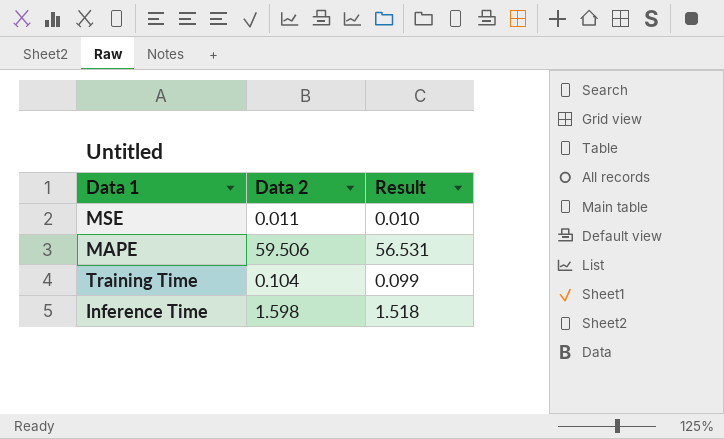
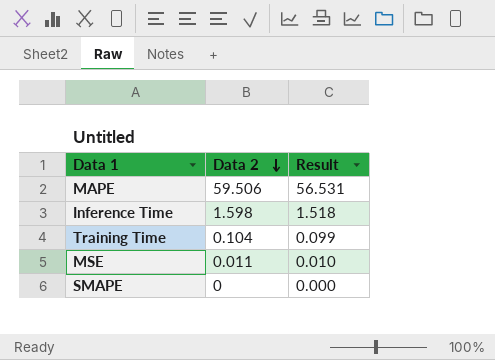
row order: none -> Data 2 descending
row SMAPE: none -> 0 | 0.000

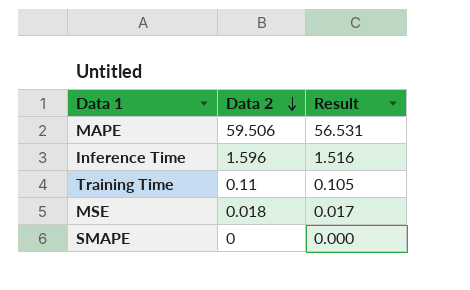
Inference Time | Data 2: 1.598 -> 1.596
Inference Time | Result: 1.518 -> 1.516
Training Time | Data 2: 0.104 -> 0.11
Training Time | Result: 0.099 -> 0.105
MSE | Data 2: 0.011 -> 0.018
MSE | Result: 0.010 -> 0.017

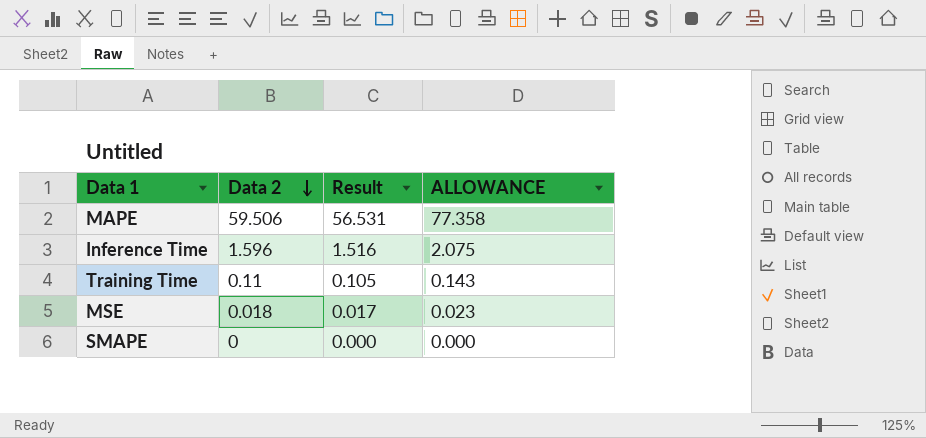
column ALLOWANCE | formula: none -> [Data 2] * 1.3

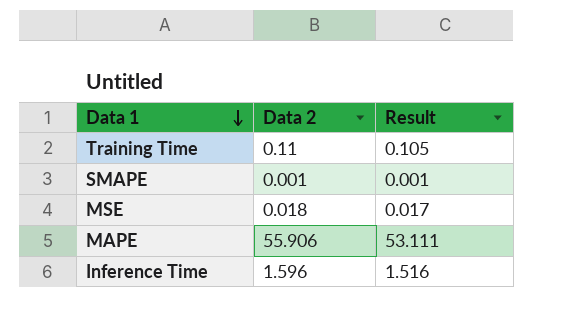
row order: Data 2 descending -> Data 1 descending
column ALLOWANCE | formula: [Data 2] * 1.3 -> none
SMAPE | Data 2: 0 -> 0.001
SMAPE | Result: 0.000 -> 0.001
MAPE | Data 2: 59.506 -> 55.906
MAPE | Result: 56.531 -> 53.111

